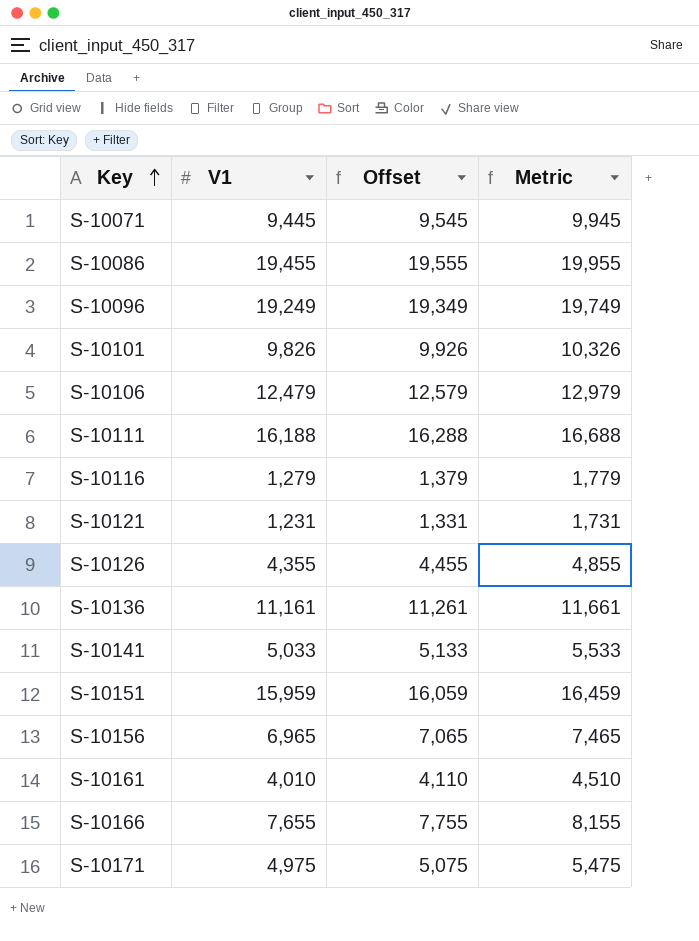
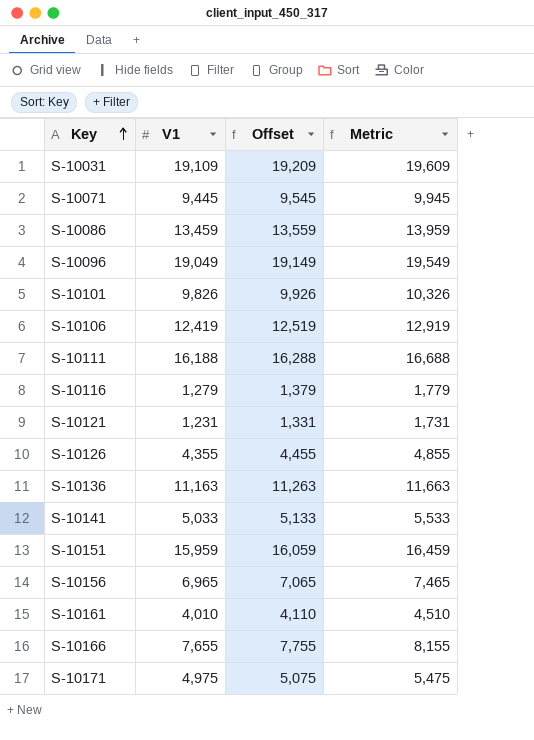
row S-10031: none -> 19,109 | 19,209 | 19,609
S-10086 | V1: 19,455 -> 13,459
S-10086 | Offset: 19,555 -> 13,559
S-10086 | Metric: 19,955 -> 13,959
S-10096 | V1: 19,249 -> 19,049
S-10096 | Offset: 19,349 -> 19,149
S-10096 | Metric: 19,749 -> 19,549
S-10106 | V1: 12,479 -> 12,419
S-10106 | Offset: 12,579 -> 12,519
S-10106 | Metric: 12,979 -> 12,919
S-10136 | V1: 11,161 -> 11,163
S-10136 | Offset: 11,261 -> 11,263
S-10136 | Metric: 11,661 -> 11,663

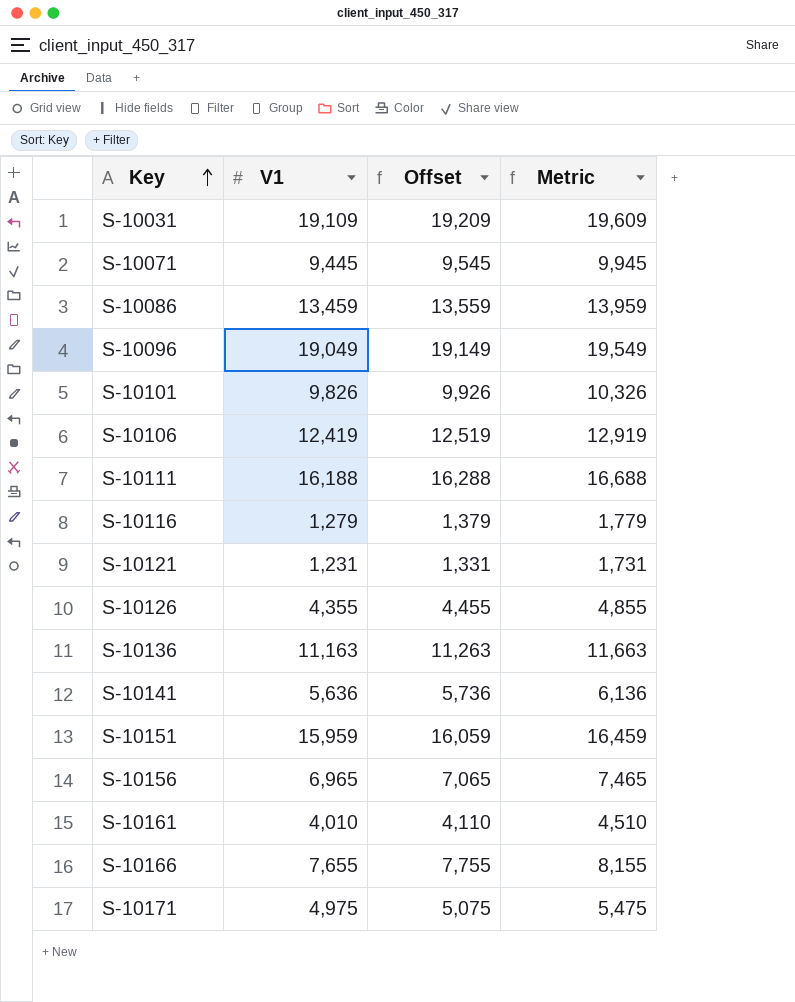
S-10141 | V1: 5,033 -> 5,636
S-10141 | Offset: 5,133 -> 5,736
S-10141 | Metric: 5,533 -> 6,136

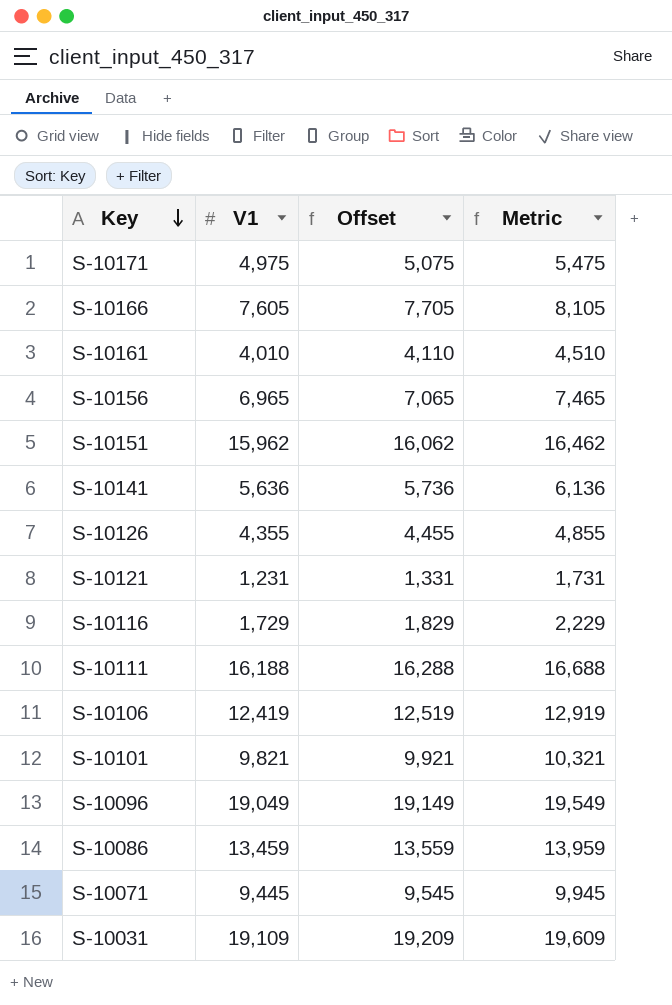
row order: Key ascending -> Key descending
row S-10136: 11,163 | 11,263 | 11,663 -> none
S-10166 | V1: 7,655 -> 7,605
S-10166 | Offset: 7,755 -> 7,705
S-10166 | Metric: 8,155 -> 8,105
S-10151 | V1: 15,959 -> 15,962
S-10151 | Offset: 16,059 -> 16,062
S-10151 | Metric: 16,459 -> 16,462
S-10116 | V1: 1,279 -> 1,729
S-10116 | Offset: 1,379 -> 1,829
S-10116 | Metric: 1,779 -> 2,229
S-10101 | V1: 9,826 -> 9,821
S-10101 | Offset: 9,926 -> 9,921
S-10101 | Metric: 10,326 -> 10,321

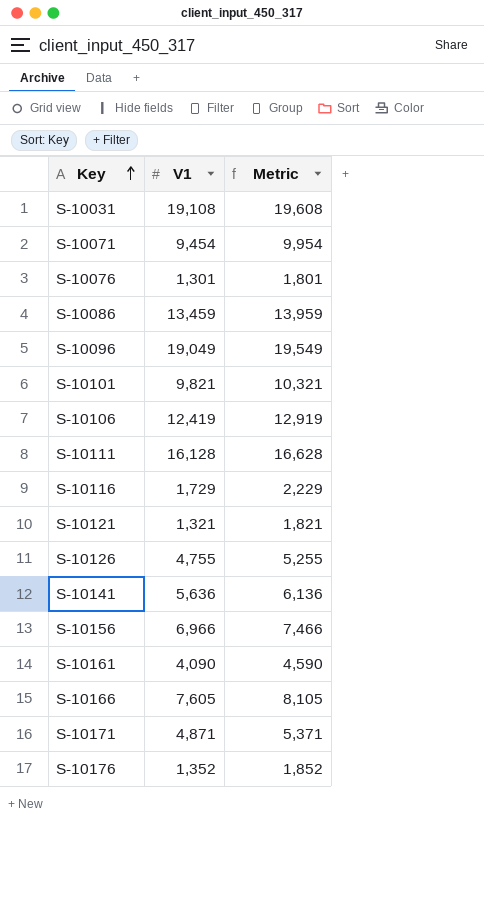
row order: Key descending -> Key ascending
column Offset | formula: [V1] + 100 -> none
row S-10151: 15,962 | 16,062 | 16,462 -> none
S-10031 | V1: 19,109 -> 19,108
S-10031 | Metric: 19,609 -> 19,608
S-10071 | V1: 9,445 -> 9,454
S-10071 | Metric: 9,945 -> 9,954
row S-10076: none -> 1,301 | 1,801
S-10111 | V1: 16,188 -> 16,128
S-10111 | Metric: 16,688 -> 16,628
S-10121 | V1: 1,231 -> 1,321
S-10121 | Metric: 1,731 -> 1,821
S-10126 | V1: 4,355 -> 4,755
S-10126 | Metric: 4,855 -> 5,255
S-10156 | V1: 6,965 -> 6,966
S-10156 | Metric: 7,465 -> 7,466
S-10161 | V1: 4,010 -> 4,090
S-10161 | Metric: 4,510 -> 4,590
S-10171 | V1: 4,975 -> 4,871
S-10171 | Metric: 5,475 -> 5,371
row S-10176: none -> 1,352 | 1,852

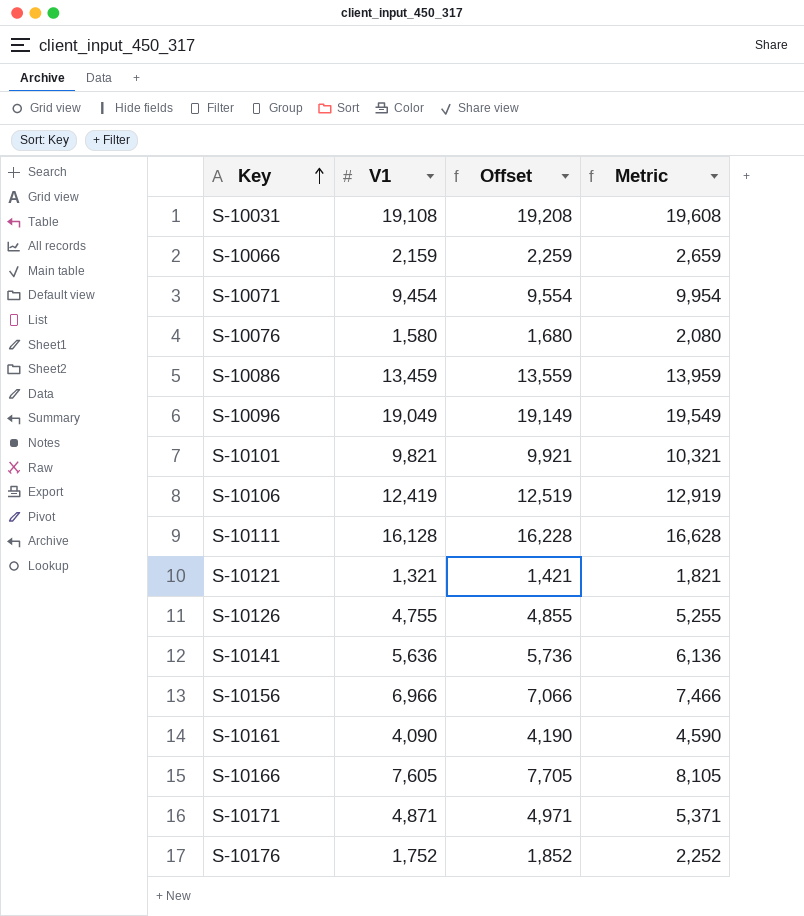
column Offset | formula: none -> [V1] + 100
row S-10116: 1,729 | 2,229 -> none
row S-10066: none -> 2,159 | 2,259 | 2,659
S-10076 | V1: 1,301 -> 1,580
S-10076 | Metric: 1,801 -> 2,080
S-10176 | V1: 1,352 -> 1,752
S-10176 | Metric: 1,852 -> 2,252

